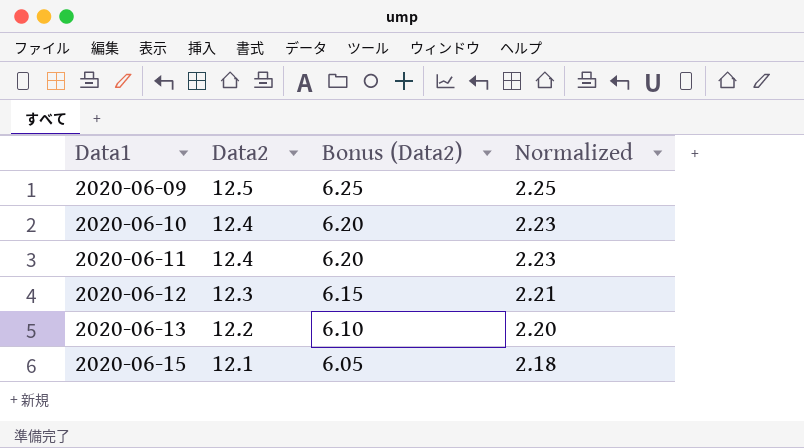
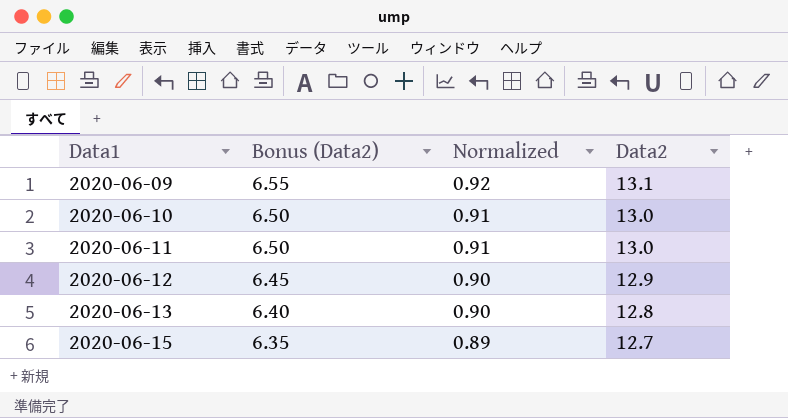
column Normalized | formula: [Data2] * 0.18 -> [Data2] * 0.07
column Data2 | position: 2 -> 4
2020-06-09 | Bonus (Data2): 6.25 -> 6.55
2020-06-09 | Data2: 12.5 -> 13.1
2020-06-10 | Bonus (Data2): 6.20 -> 6.50
2020-06-10 | Data2: 12.4 -> 13.0
2020-06-11 | Bonus (Data2): 6.20 -> 6.50
2020-06-11 | Data2: 12.4 -> 13.0
2020-06-12 | Bonus (Data2): 6.15 -> 6.45
2020-06-12 | Data2: 12.3 -> 12.9
2020-06-13 | Bonus (Data2): 6.10 -> 6.40
2020-06-13 | Data2: 12.2 -> 12.8
2020-06-15 | Bonus (Data2): 6.05 -> 6.35
2020-06-15 | Data2: 12.1 -> 12.7

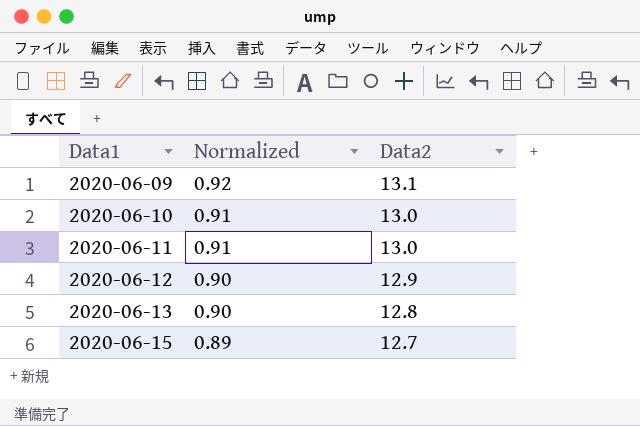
column Bonus (Data2) | formula: [Data2] * 0.5 -> none

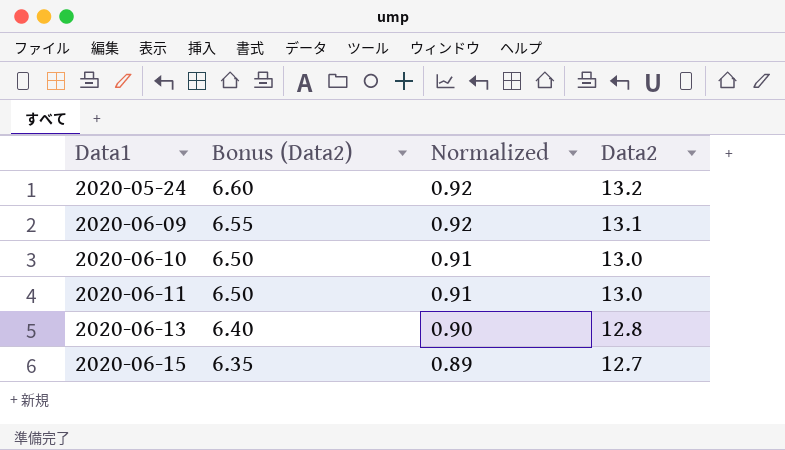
column Bonus (Data2) | formula: none -> [Data2] * 0.5
row 2020-06-12: 0.90 | 12.9 -> none
row 2020-05-24: none -> 6.60 | 0.92 | 13.2

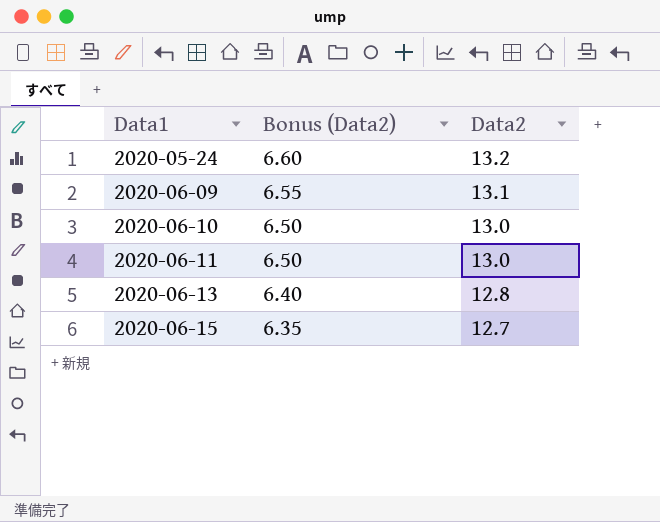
column Normalized | formula: [Data2] * 0.07 -> none

